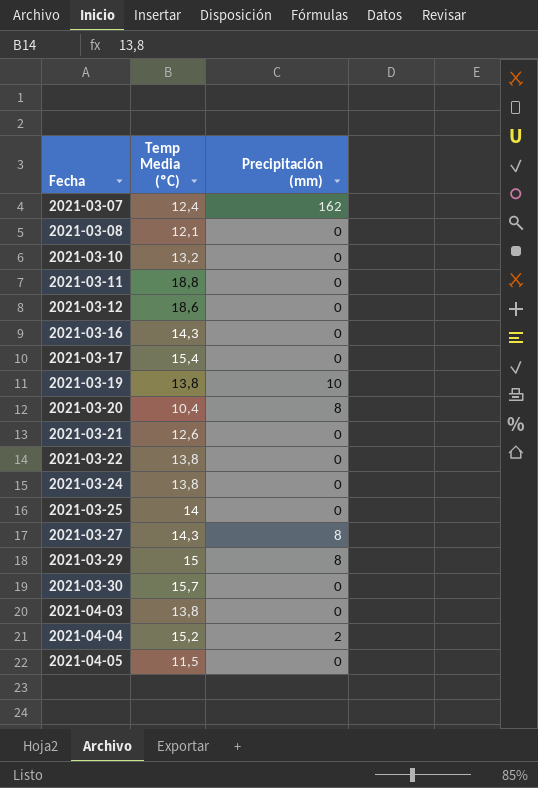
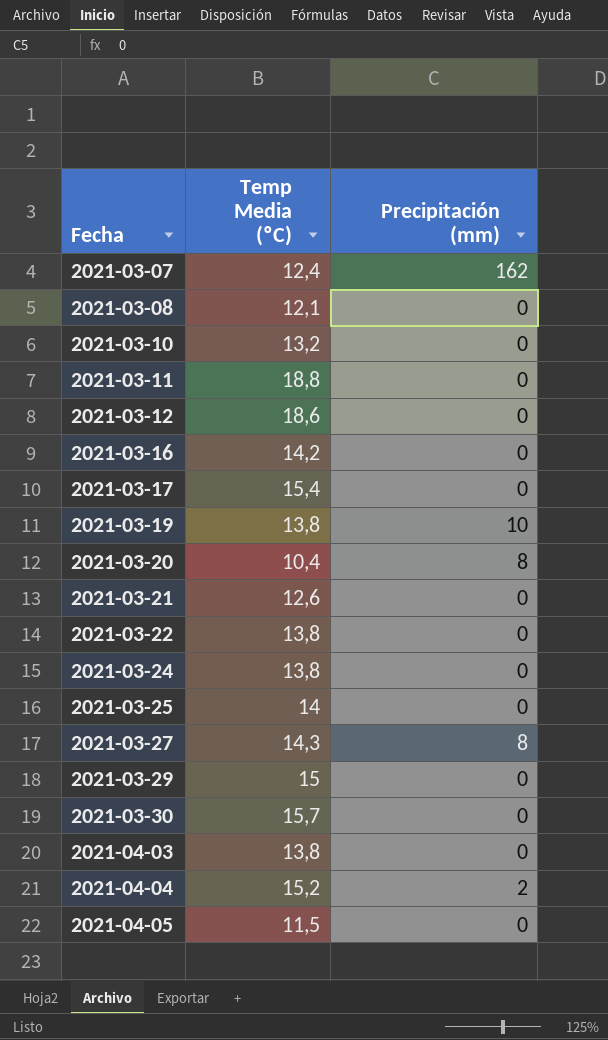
2021-03-16 | Temp Media (ºC): 14,3 -> 14,2
2021-03-29 | Precipitación (mm): 8 -> 0

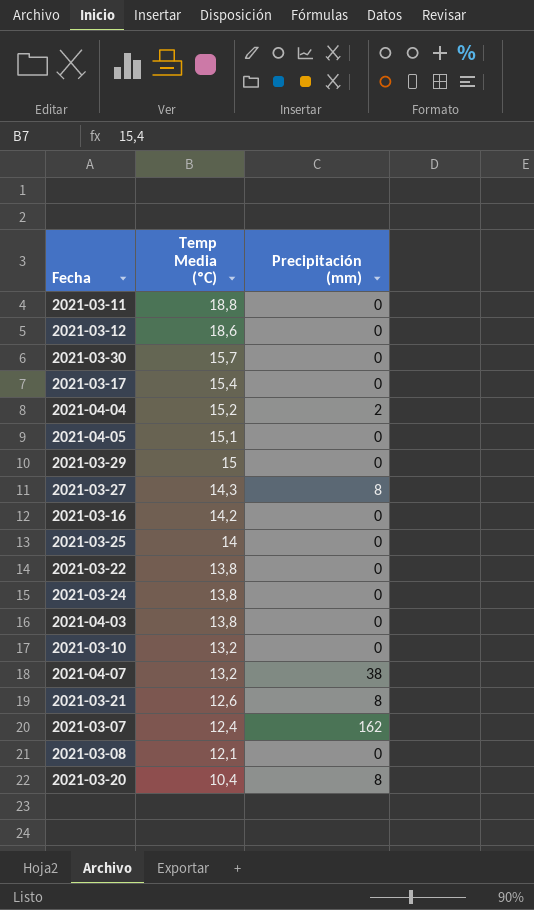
row order: Fecha ascending -> Temp Media (ºC) descending
row 2021-03-19: 13,8 | 10 -> none
2021-04-05 | Temp Media (ºC): 11,5 -> 15,1
row 2021-04-07: none -> 13,2 | 38
2021-03-21 | Precipitación (mm): 0 -> 8

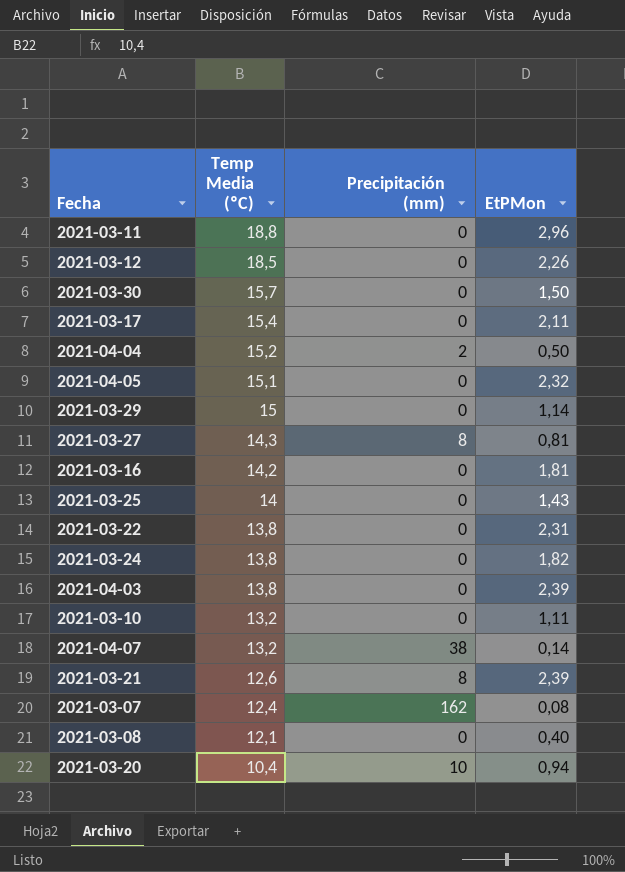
column EtPMon | position: none -> 4
2021-03-12 | Temp Media (ºC): 18,6 -> 18,5
2021-03-20 | Precipitación (mm): 8 -> 10

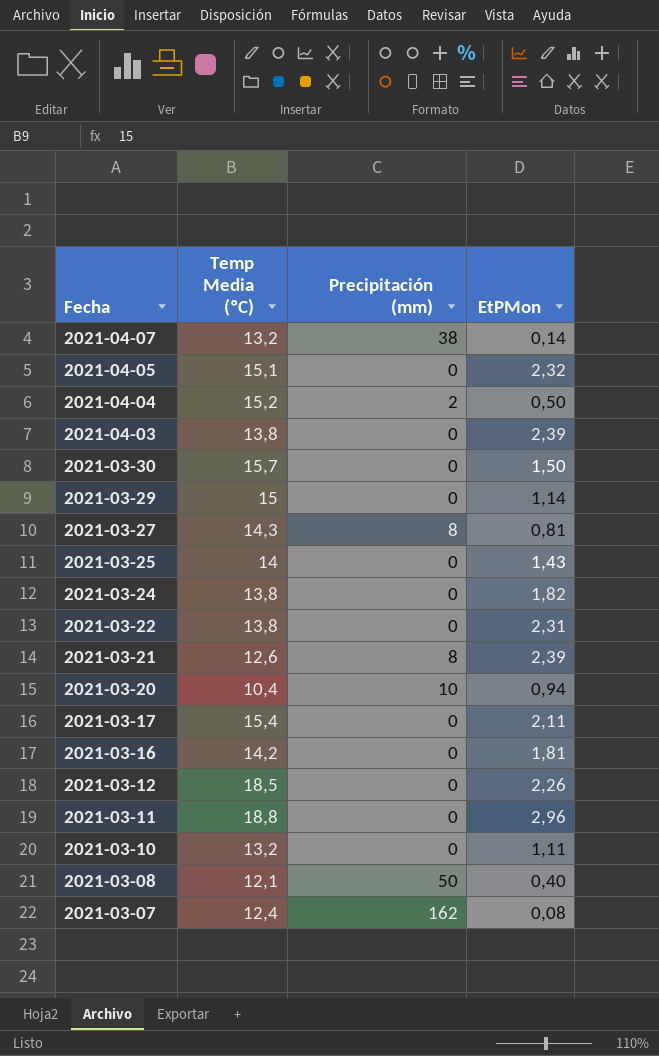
row order: Temp Media (ºC) descending -> Fecha descending
2021-03-08 | Precipitación (mm): 0 -> 50

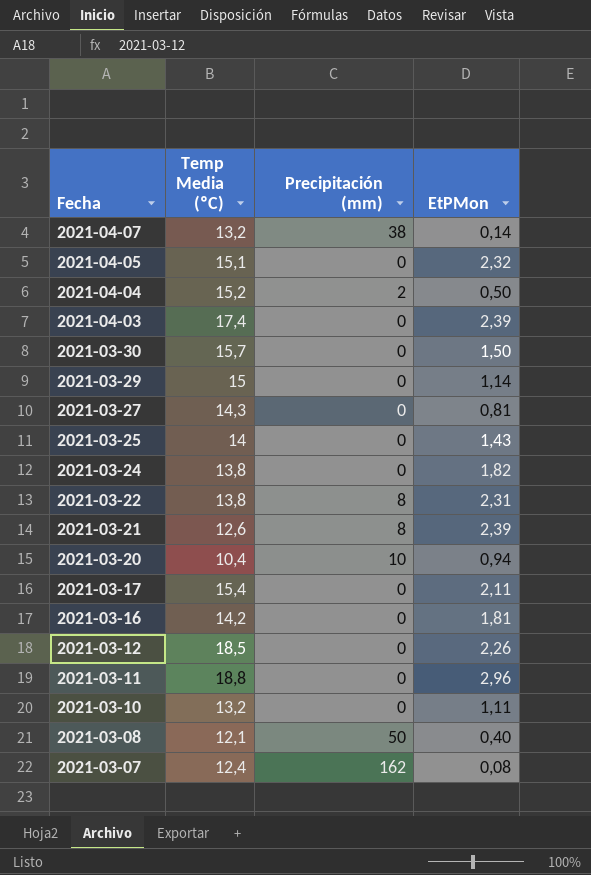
2021-04-03 | Temp Media (ºC): 13,8 -> 17,4
2021-03-27 | Precipitación (mm): 8 -> 0
2021-03-22 | Precipitación (mm): 0 -> 8

